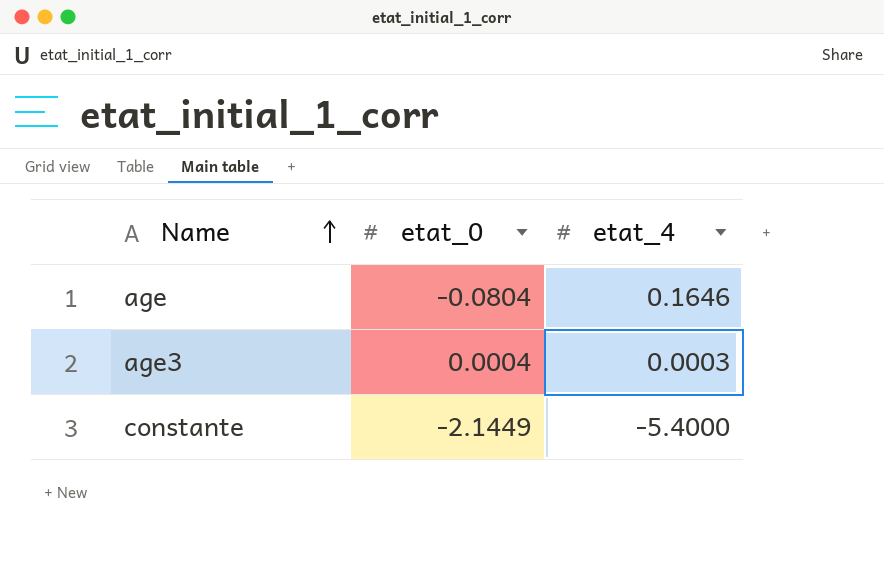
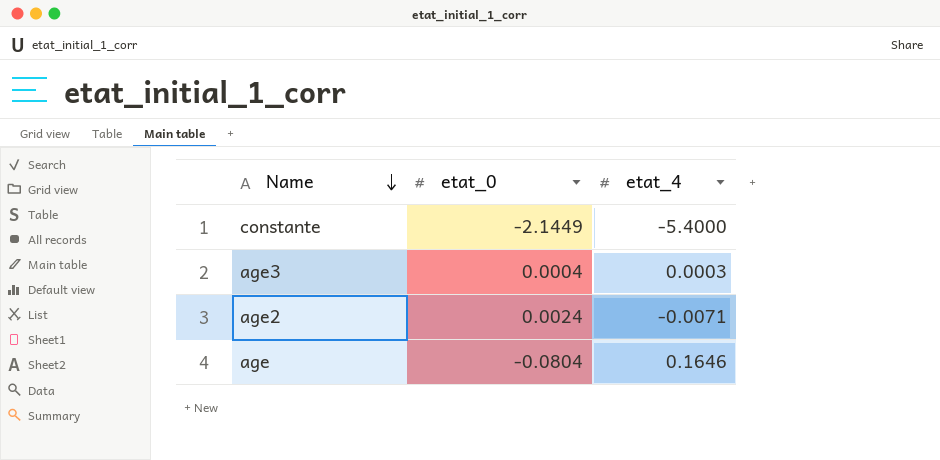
row order: Name ascending -> Name descending
row age2: none -> 0.0024 | -0.0071

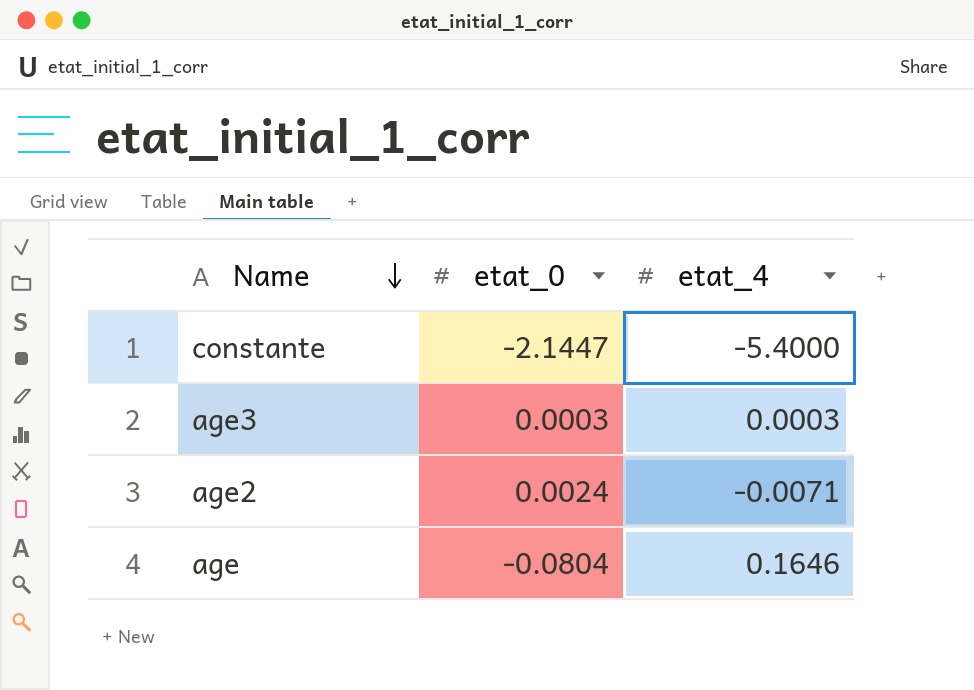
constante | etat_0: -2.1449 -> -2.1447
age3 | etat_0: 0.0004 -> 0.0003

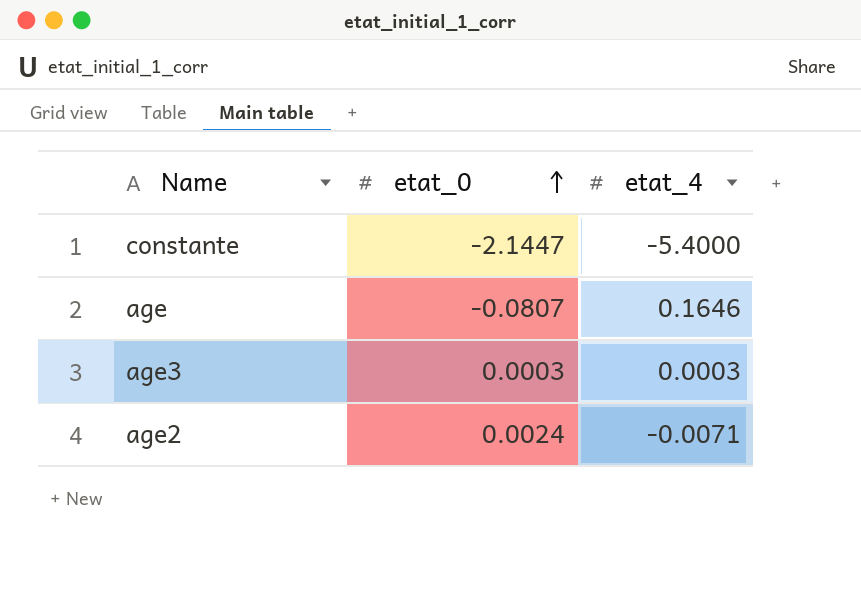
row order: Name descending -> etat_0 ascending
age | etat_0: -0.0804 -> -0.0807

